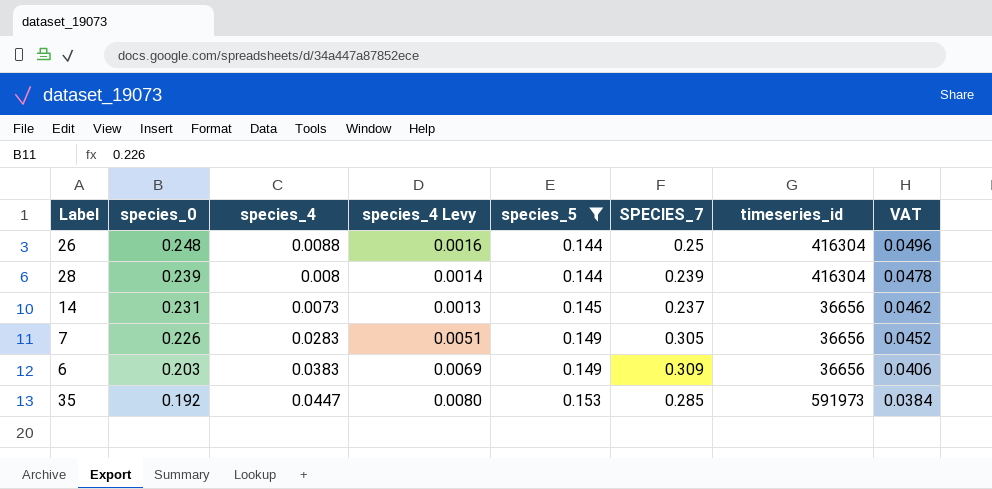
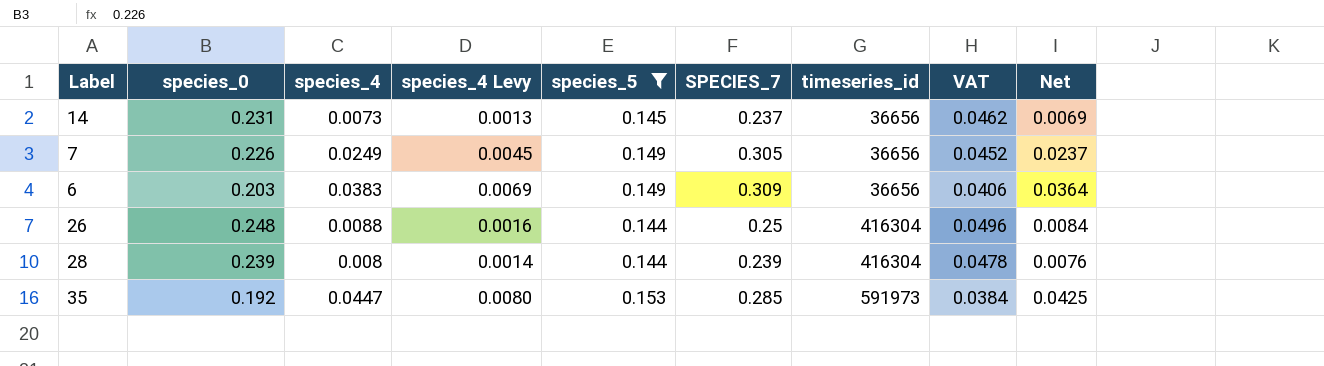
row order: species_0 descending -> timeseries_id ascending
column Net | formula: none -> [species_4] * 0.95
7 | species_4: 0.0283 -> 0.0249
7 | species_4 Levy: 0.0051 -> 0.0045

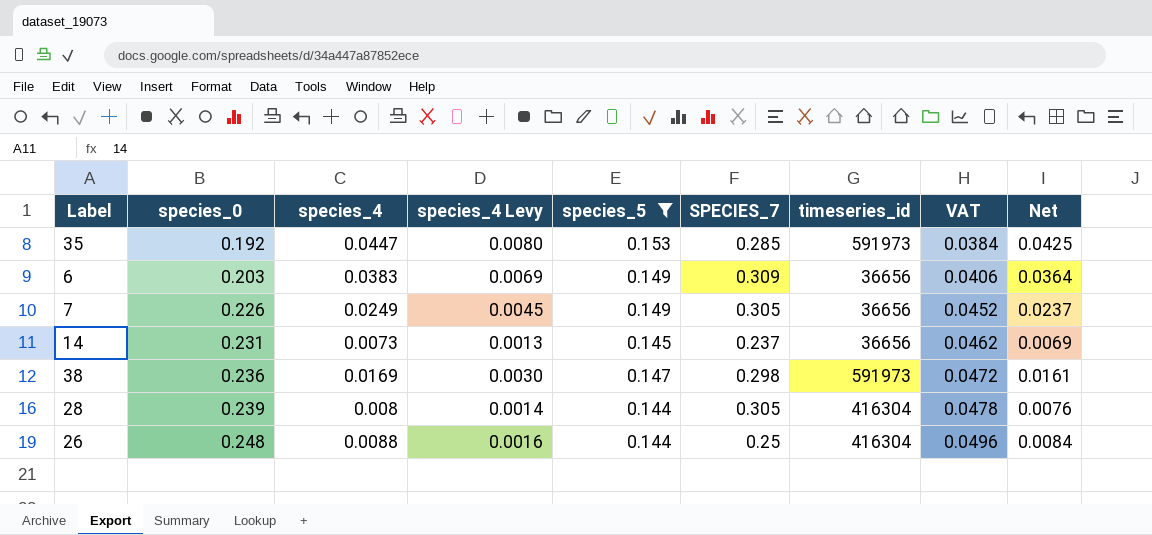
row order: timeseries_id ascending -> species_0 ascending
row 38: none -> 0.236 | 0.0169 | 0.0030 | 0.147 | 0.298 | 591973 | 0.0472 | 0.0161
28 | SPECIES_7: 0.239 -> 0.305

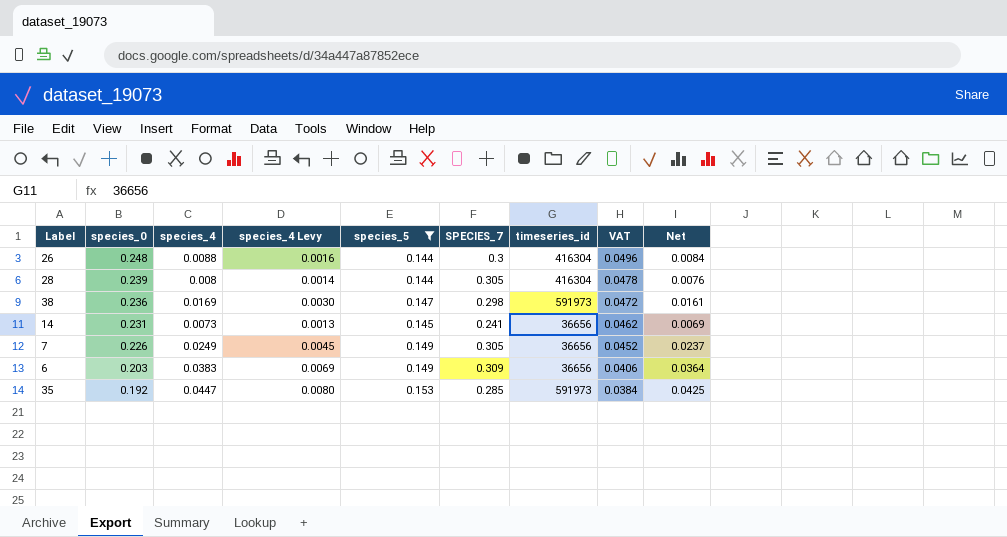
row order: species_0 ascending -> species_0 descending
26 | SPECIES_7: 0.25 -> 0.3
14 | SPECIES_7: 0.237 -> 0.241

